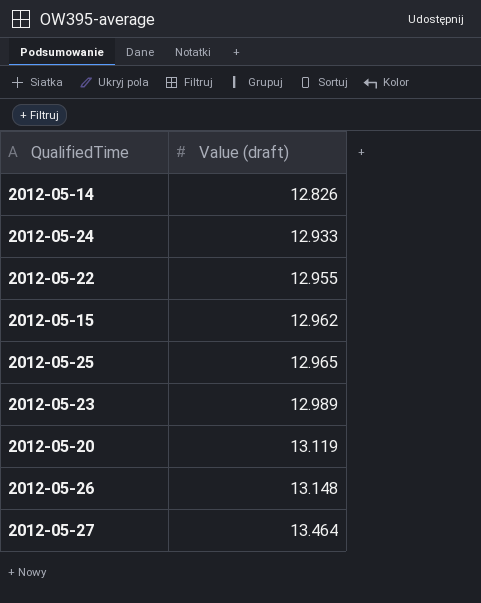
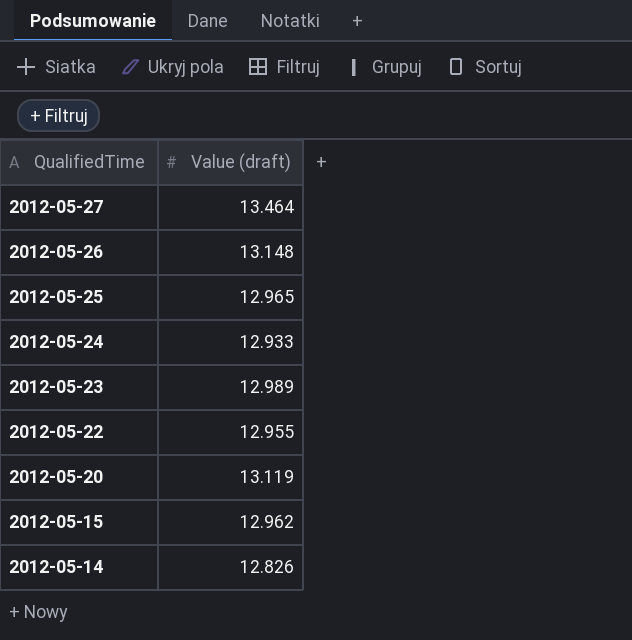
row order: Value (draft) ascending -> QualifiedTime descending

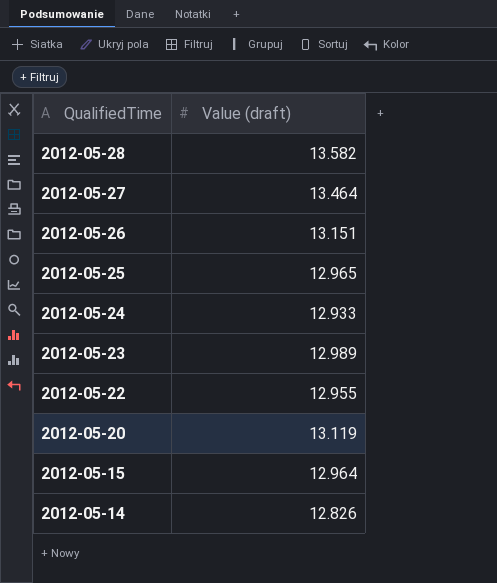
row 2012-05-28: none -> 13.582
2012-05-26 | Value (draft): 13.148 -> 13.151
2012-05-15 | Value (draft): 12.962 -> 12.964

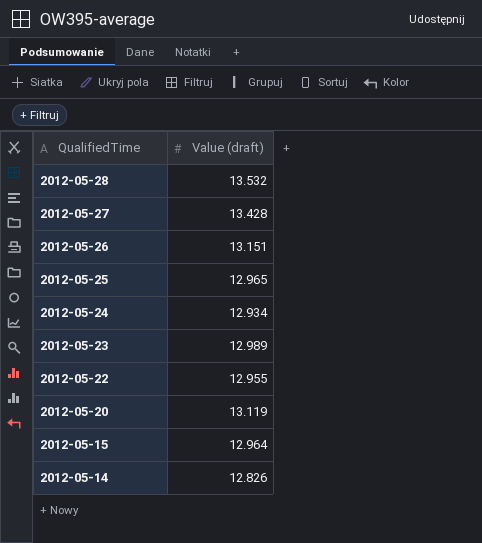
2012-05-28 | Value (draft): 13.582 -> 13.532
2012-05-27 | Value (draft): 13.464 -> 13.428
2012-05-24 | Value (draft): 12.933 -> 12.934

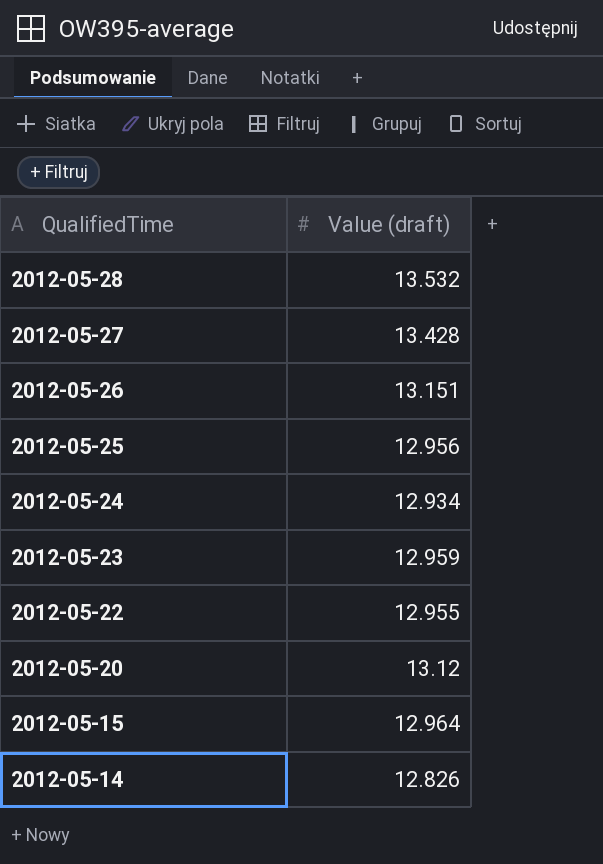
2012-05-25 | Value (draft): 12.965 -> 12.956
2012-05-23 | Value (draft): 12.989 -> 12.959
2012-05-20 | Value (draft): 13.119 -> 13.12

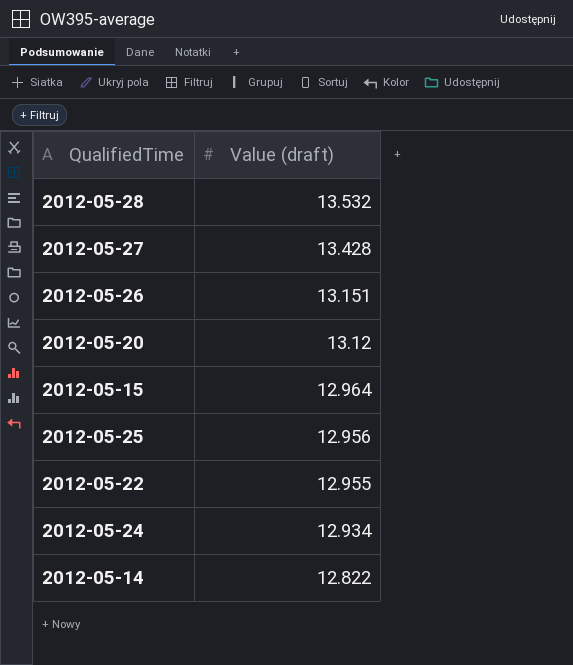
row order: QualifiedTime descending -> Value (draft) descending
row 2012-05-23: 12.959 -> none
2012-05-14 | Value (draft): 12.826 -> 12.822

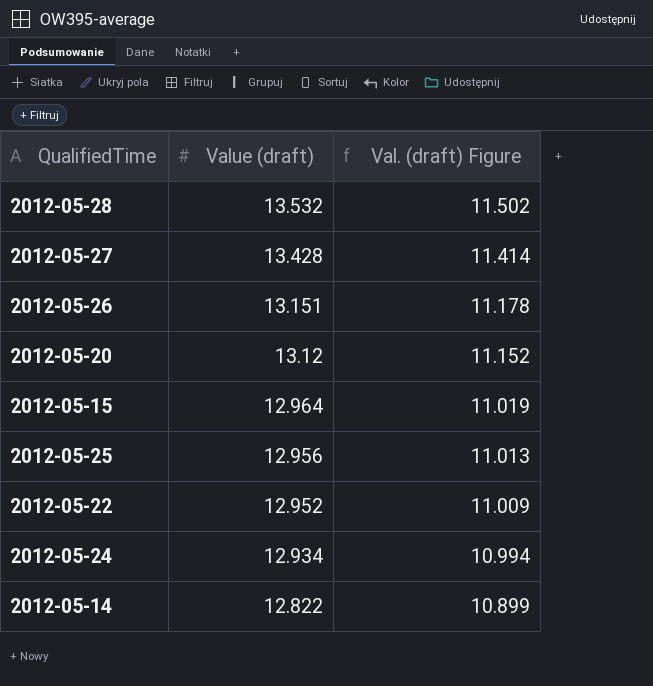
column Val. (draft) Figure | formula: none -> [Value (draft)] * 0.85
2012-05-22 | Value (draft): 12.955 -> 12.952

